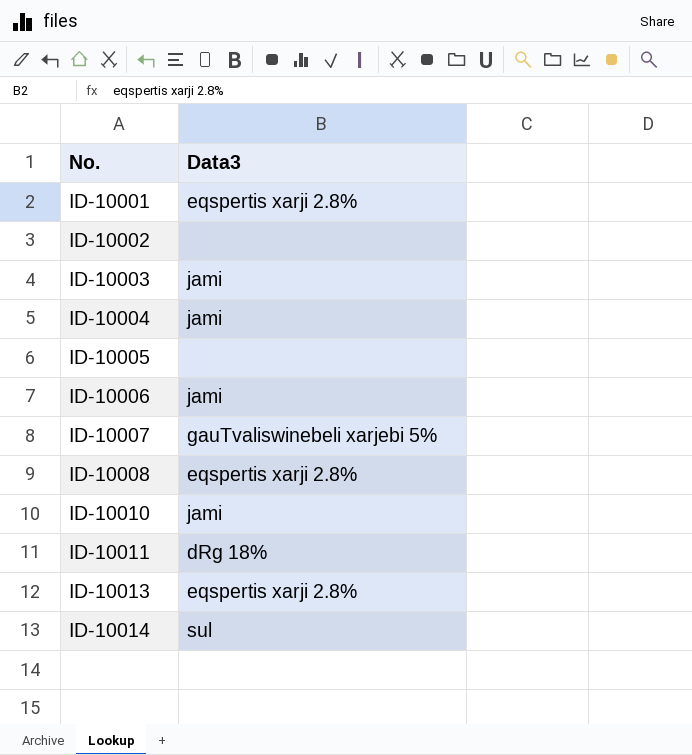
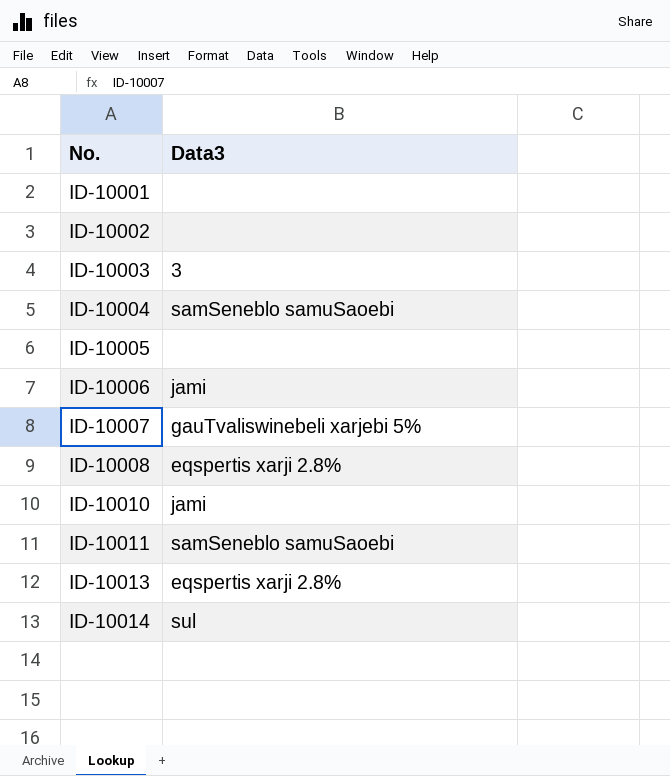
ID-10001 | Data3: eqspertis xarji 2.8% -> none
ID-10003 | Data3: jami -> 3
ID-10004 | Data3: jami -> samSeneblo samuSaoebi
ID-10011 | Data3: dRg 18% -> samSeneblo samuSaoebi

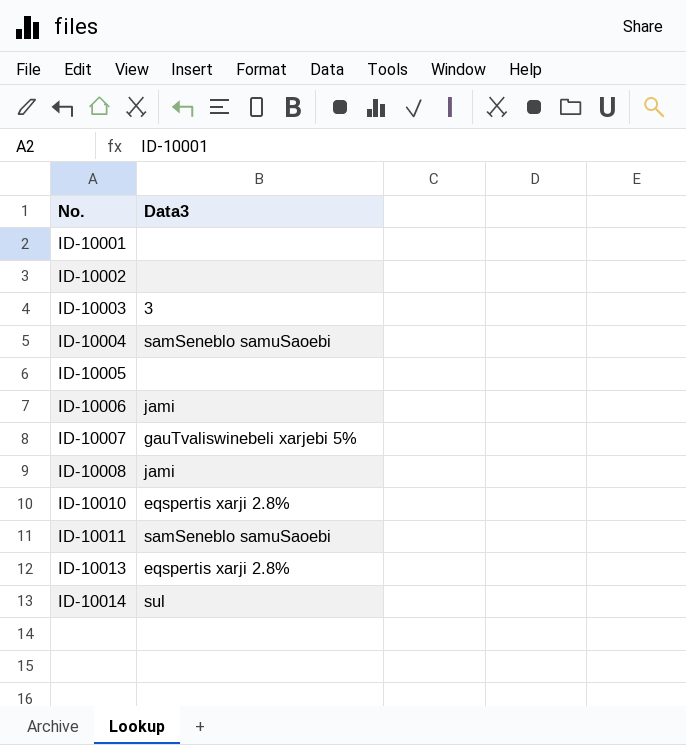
ID-10008 | Data3: eqspertis xarji 2.8% -> jami
ID-10010 | Data3: jami -> eqspertis xarji 2.8%

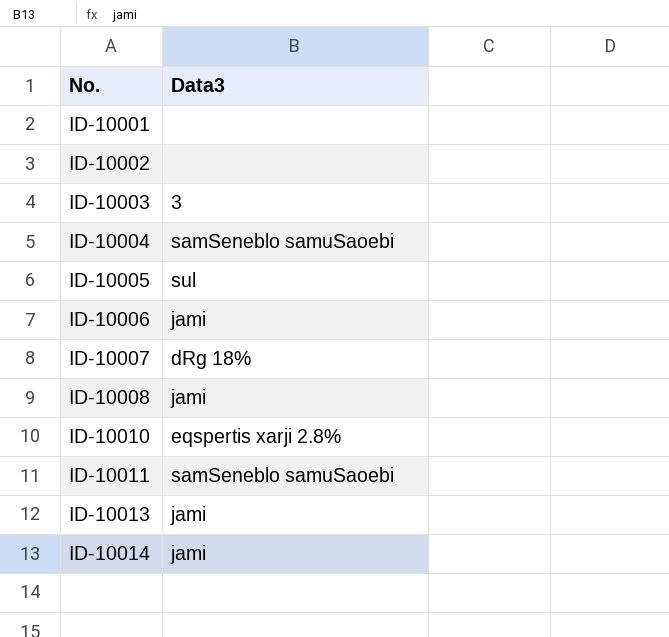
ID-10005 | Data3: none -> sul
ID-10007 | Data3: gauTvaliswinebeli xarjebi 5% -> dRg 18%
ID-10013 | Data3: eqspertis xarji 2.8% -> jami
ID-10014 | Data3: sul -> jami

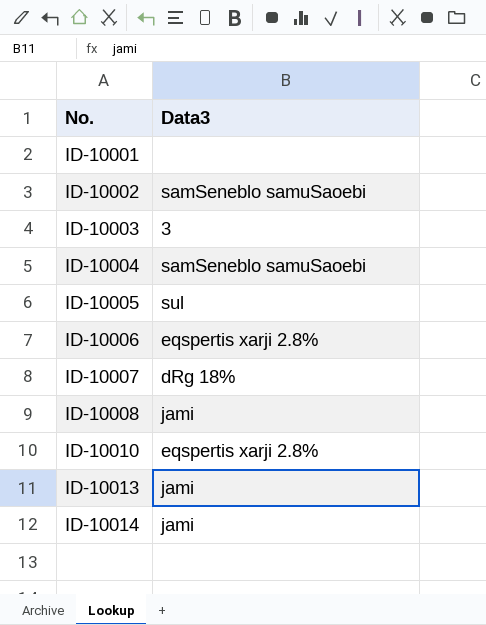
row ID-10011: samSeneblo samuSaoebi -> none
ID-10002 | Data3: none -> samSeneblo samuSaoebi
ID-10006 | Data3: jami -> eqspertis xarji 2.8%

